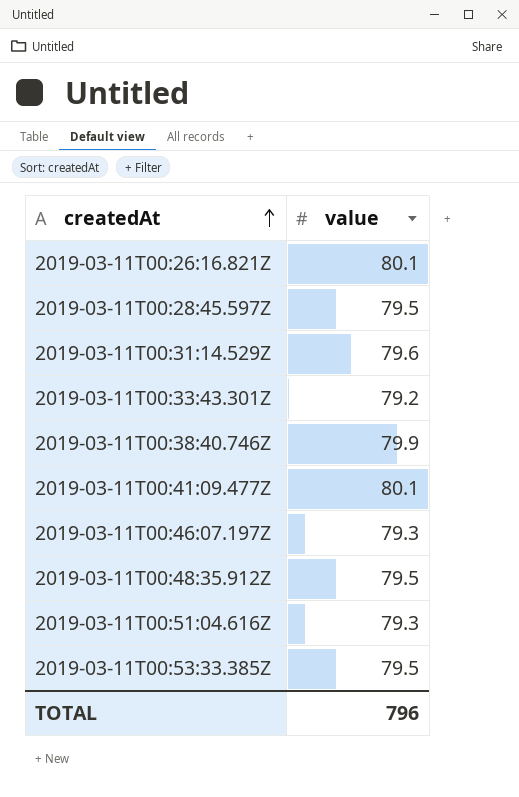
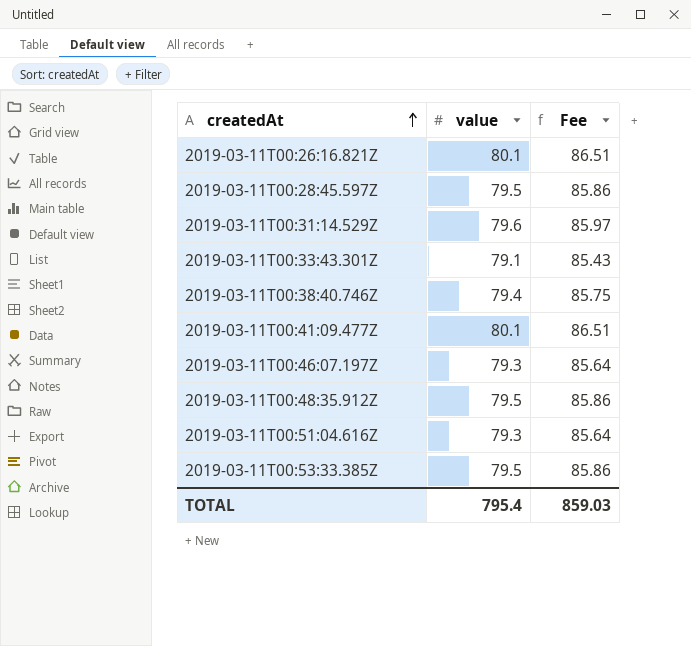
column Fee | formula: none -> [value] * 1.08
2019-03-11T00:33:43.301Z | value: 79.2 -> 79.1
2019-03-11T00:38:40.746Z | value: 79.9 -> 79.4
TOTAL | value: 796 -> 795.4

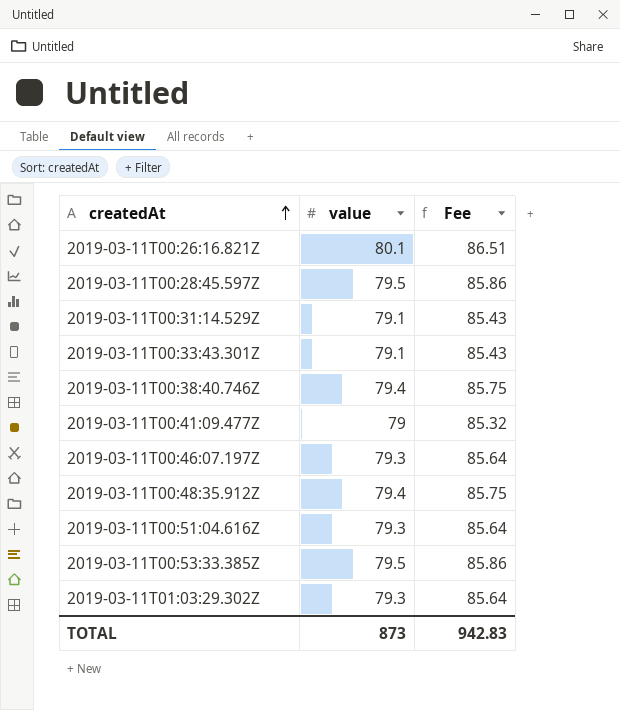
2019-03-11T00:31:14.529Z | value: 79.6 -> 79.1
2019-03-11T00:31:14.529Z | Fee: 85.97 -> 85.43
2019-03-11T00:41:09.477Z | value: 80.1 -> 79
2019-03-11T00:41:09.477Z | Fee: 86.51 -> 85.32
2019-03-11T00:48:35.912Z | value: 79.5 -> 79.4
2019-03-11T00:48:35.912Z | Fee: 85.86 -> 85.75
row 2019-03-11T01:03:29.302Z: none -> 79.3 | 85.64
TOTAL | value: 795.4 -> 873
TOTAL | Fee: 859.03 -> 942.83

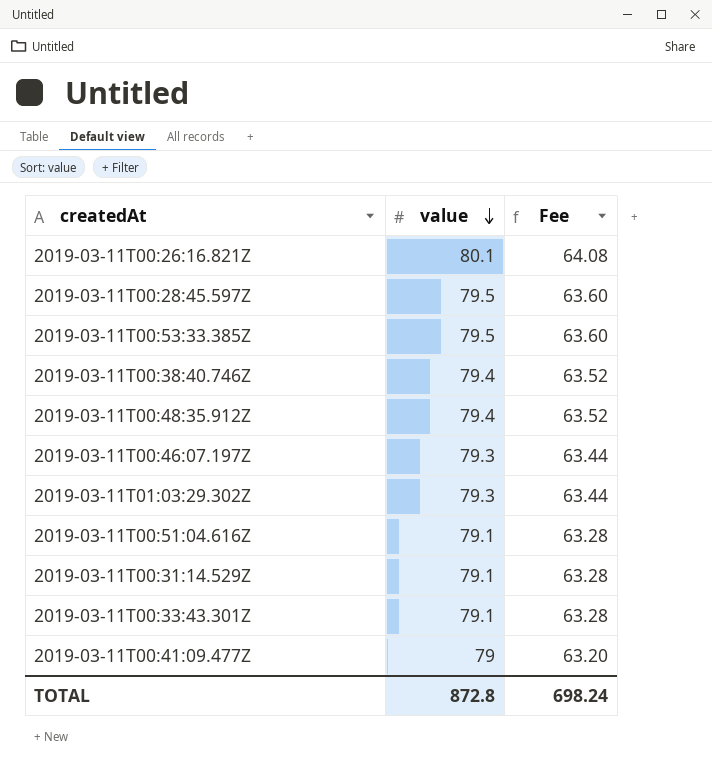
row order: createdAt ascending -> value descending
column Fee | formula: [value] * 1.08 -> [value] * 0.8
2019-03-11T00:51:04.616Z | value: 79.3 -> 79.1
TOTAL | value: 873 -> 872.8
TOTAL | Fee: 942.83 -> 698.24

